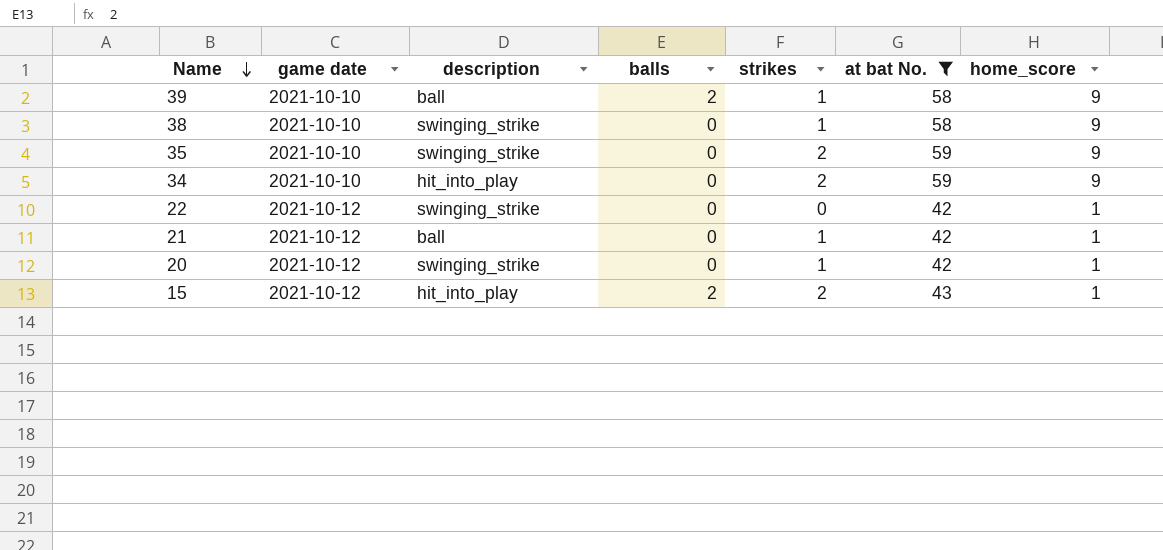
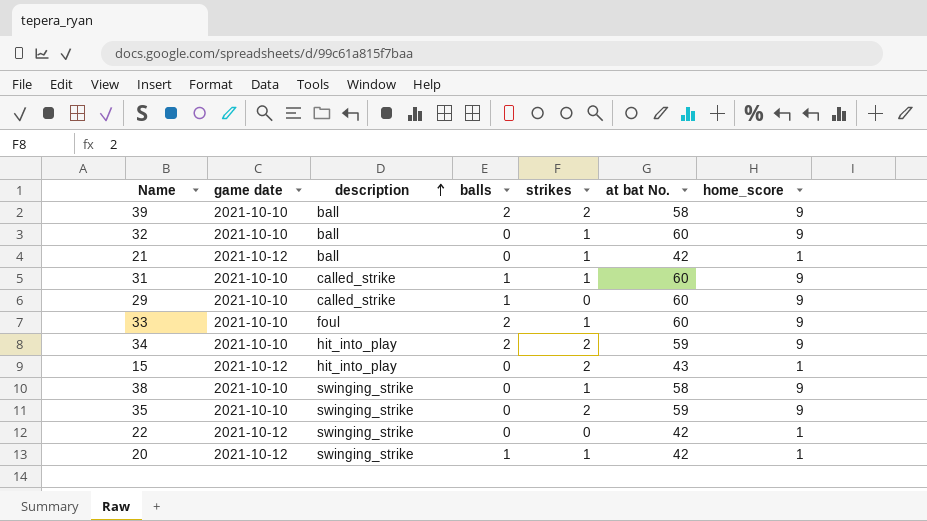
filter: at bat No. != 60 -> none
row order: Name descending -> description ascending
39 | strikes: 1 -> 2
34 | balls: 0 -> 2
15 | balls: 2 -> 0
20 | balls: 0 -> 1

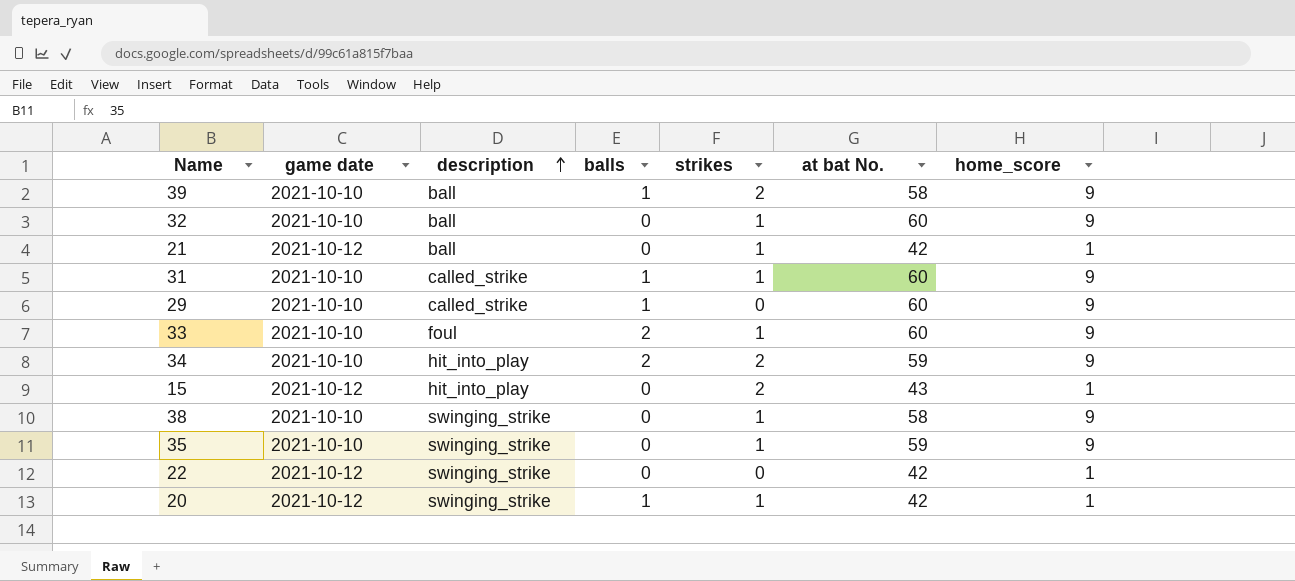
39 | balls: 2 -> 1
35 | strikes: 2 -> 1

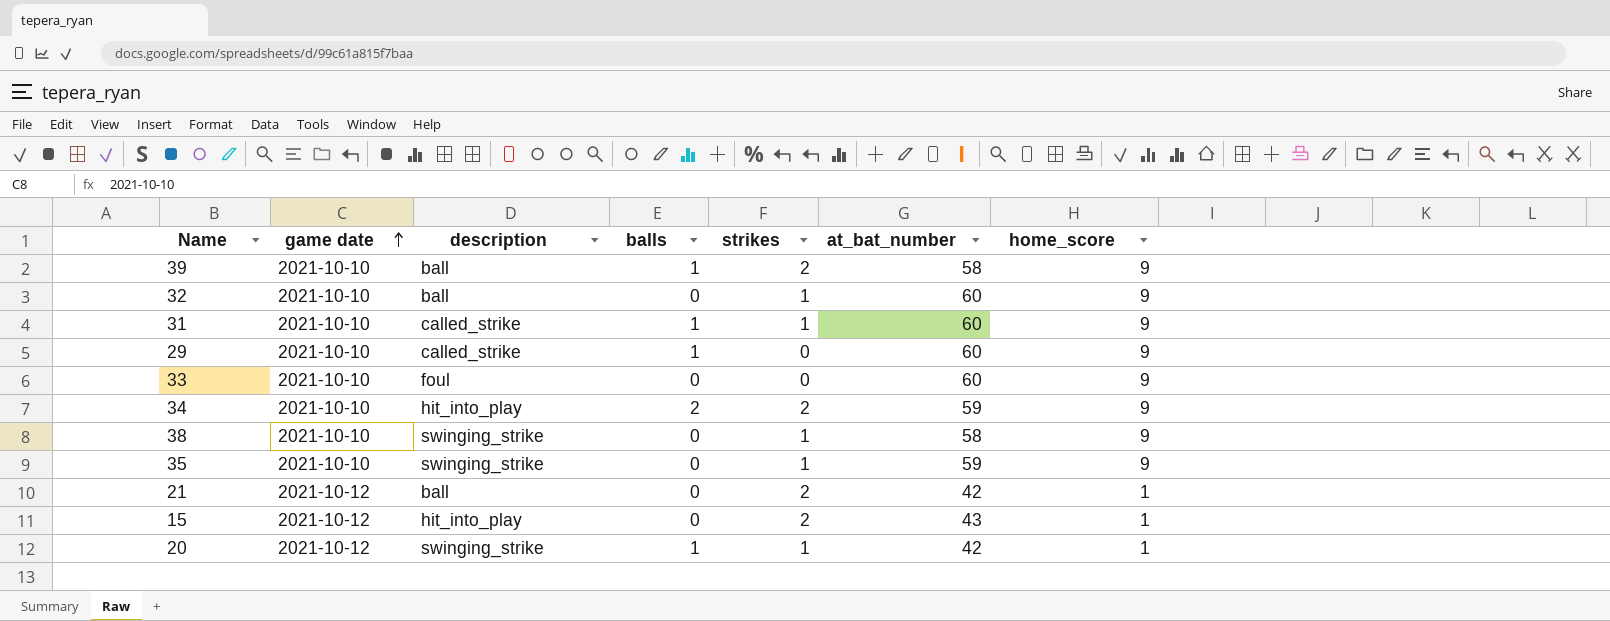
row order: description ascending -> game date ascending
column name: at bat No. -> at_bat_number
row 22: 2021-10-12 | swinging_strike | 0 | 0 | 42 | 1 -> none
33 | balls: 2 -> 0
33 | strikes: 1 -> 0
21 | strikes: 1 -> 2

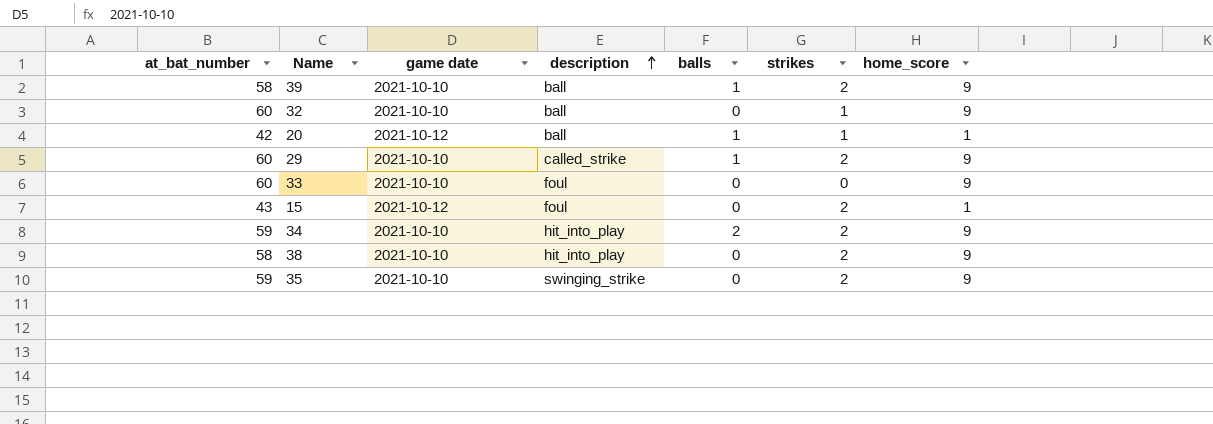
row order: game date ascending -> description ascending
column at_bat_number | position: 6 -> 1
row 31: 2021-10-10 | called_strike | 1 | 1 | 60 | 9 -> none
row 21: 2021-10-12 | ball | 0 | 2 | 42 | 1 -> none
20 | description: swinging_strike -> ball
29 | strikes: 0 -> 2
15 | description: hit_into_play -> foul
38 | description: swinging_strike -> hit_into_play
38 | strikes: 1 -> 2
35 | strikes: 1 -> 2

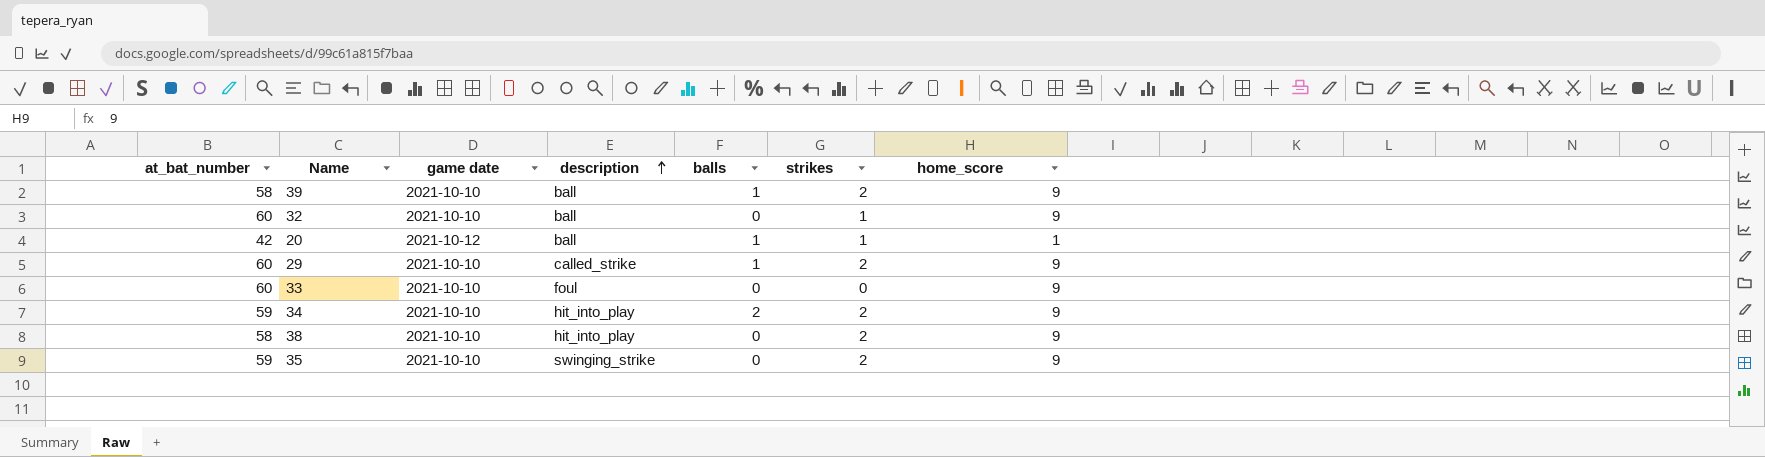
row 15: 43 | 2021-10-12 | foul | 0 | 2 | 1 -> none

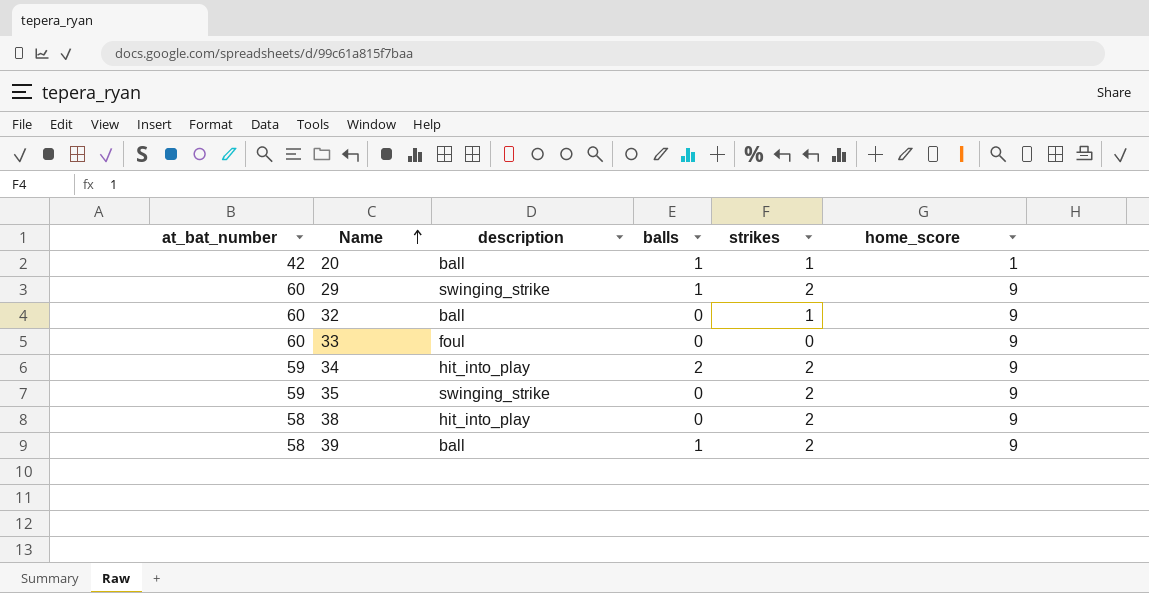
row order: description ascending -> Name ascending
column game date | position: 3 -> none
29 | description: called_strike -> swinging_strike

